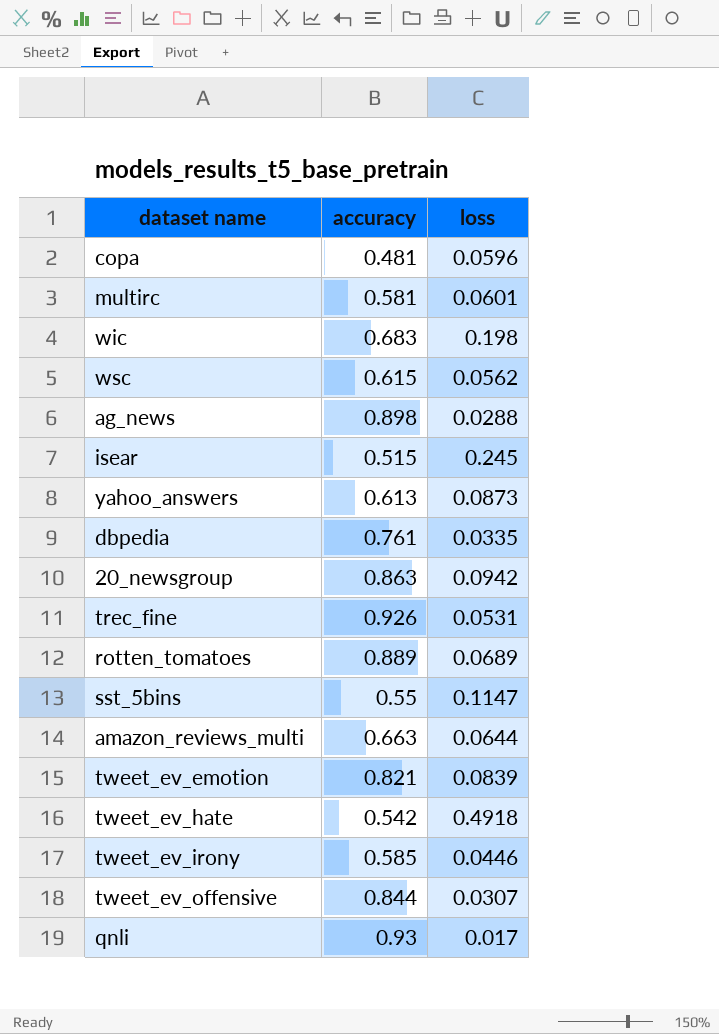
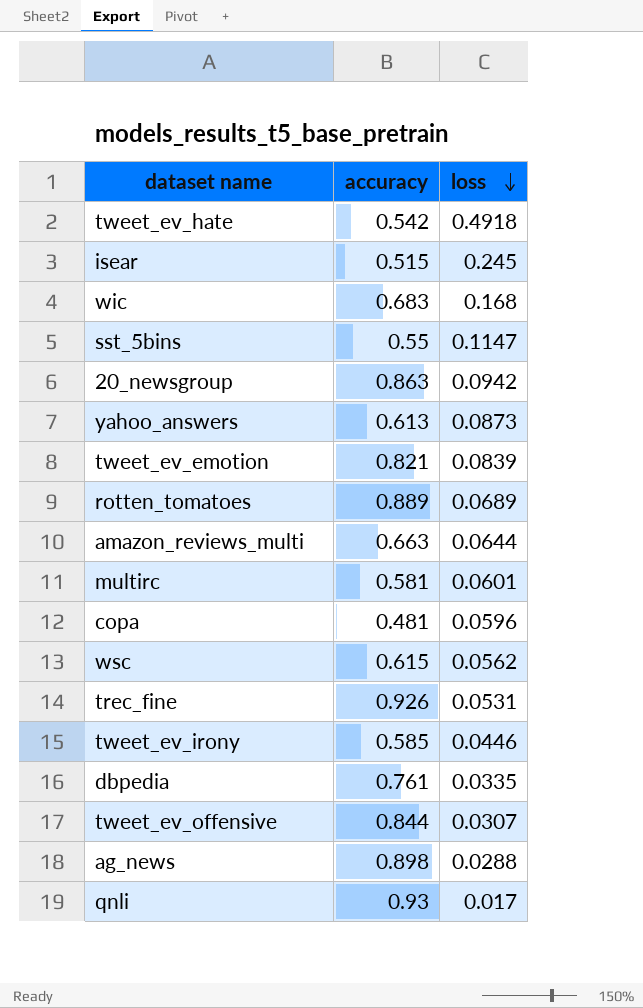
row order: none -> loss descending
wic | loss: 0.198 -> 0.168

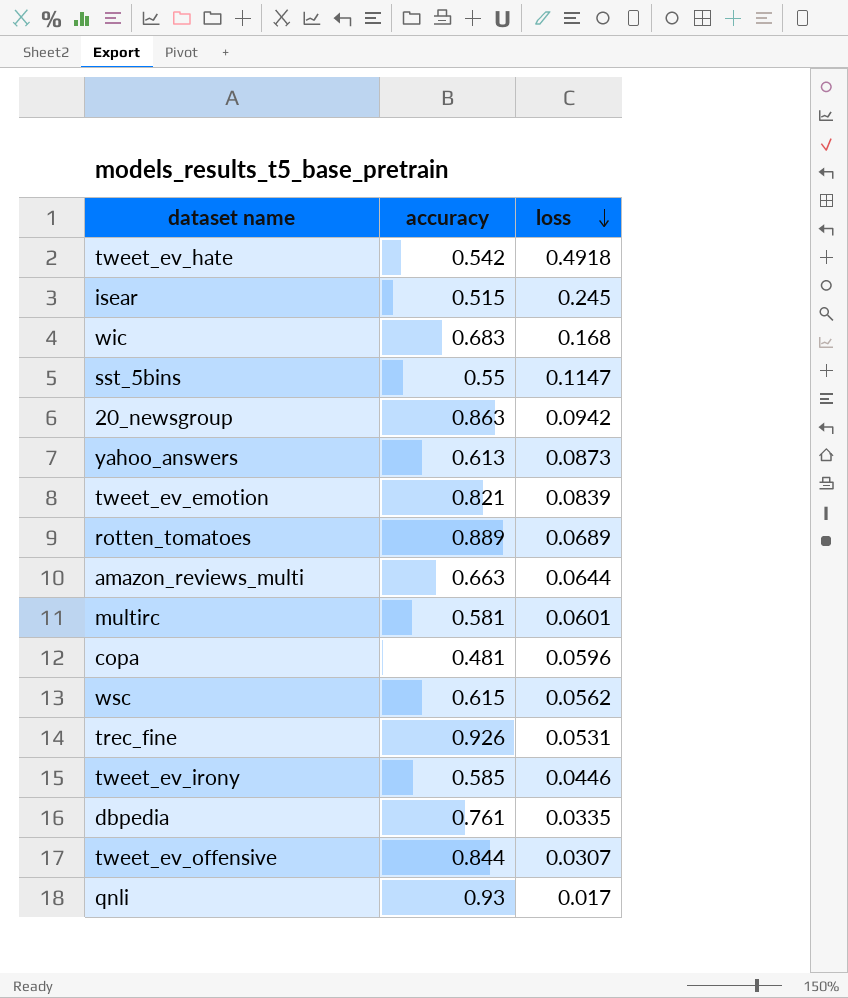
row ag_news: 0.898 | 0.0288 -> none

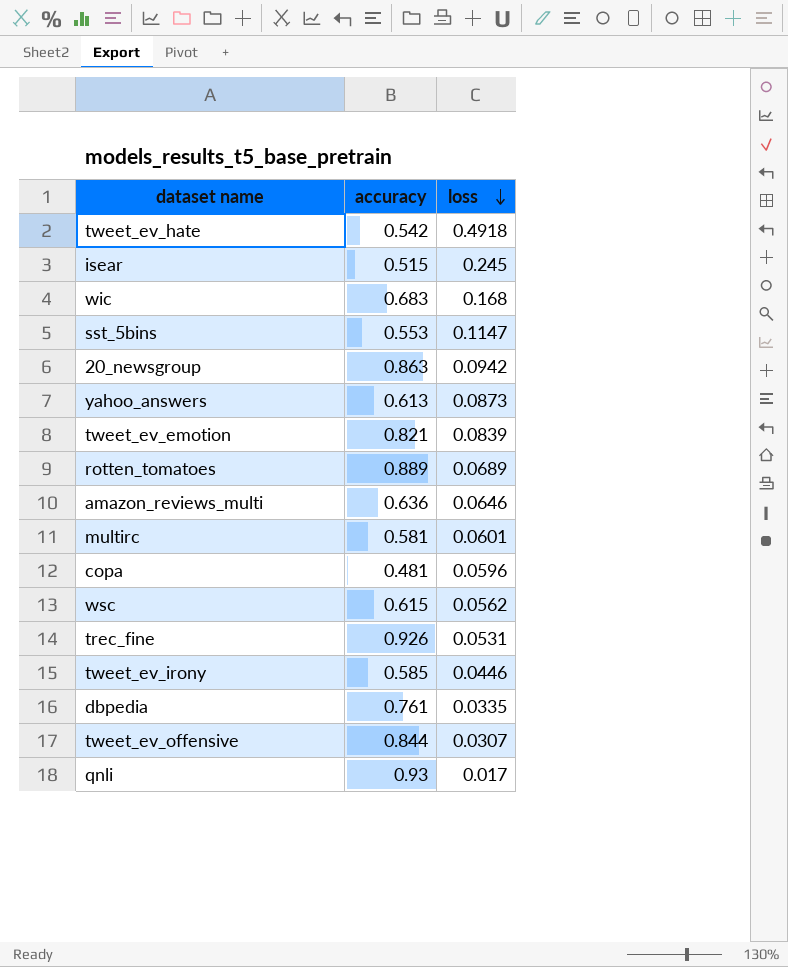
sst_5bins | accuracy: 0.55 -> 0.553
amazon_reviews_multi | accuracy: 0.663 -> 0.636
amazon_reviews_multi | loss: 0.0644 -> 0.0646

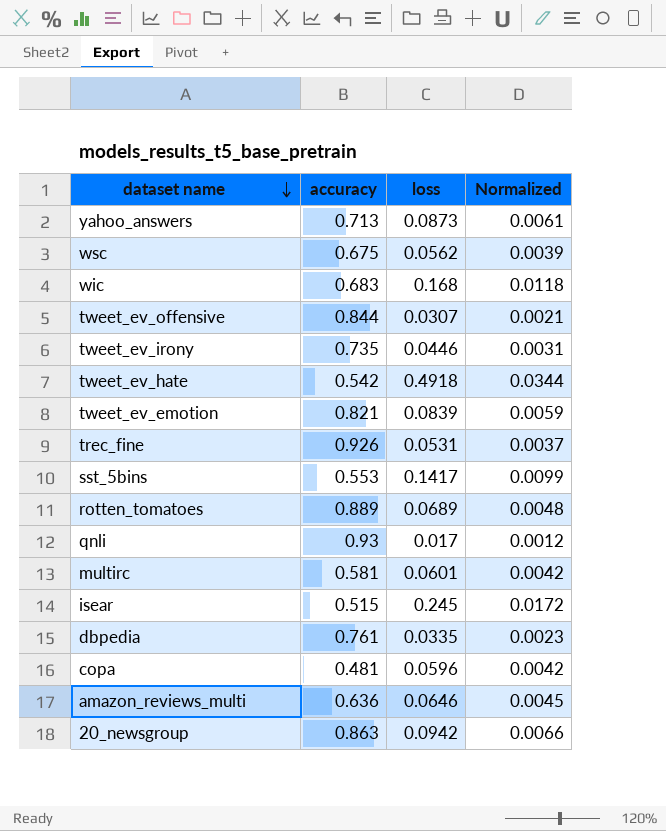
row order: loss descending -> dataset name descending
column Normalized | formula: none -> [loss] * 0.07
yahoo_answers | accuracy: 0.613 -> 0.713
wsc | accuracy: 0.615 -> 0.675
tweet_ev_irony | accuracy: 0.585 -> 0.735
sst_5bins | loss: 0.1147 -> 0.1417

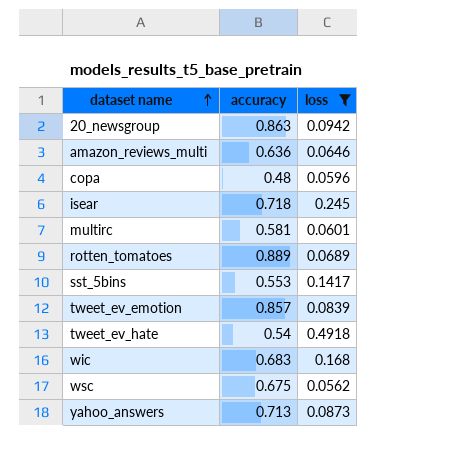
filter: none -> loss >= 0.0562
row order: dataset name descending -> dataset name ascending
column Normalized | formula: [loss] * 0.07 -> none
copa | accuracy: 0.481 -> 0.48
isear | accuracy: 0.515 -> 0.718
tweet_ev_emotion | accuracy: 0.821 -> 0.857
tweet_ev_hate | accuracy: 0.542 -> 0.54

